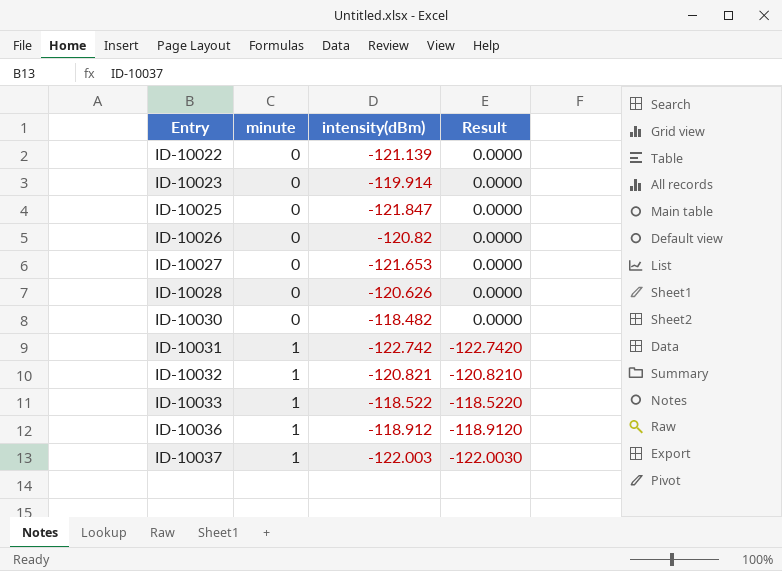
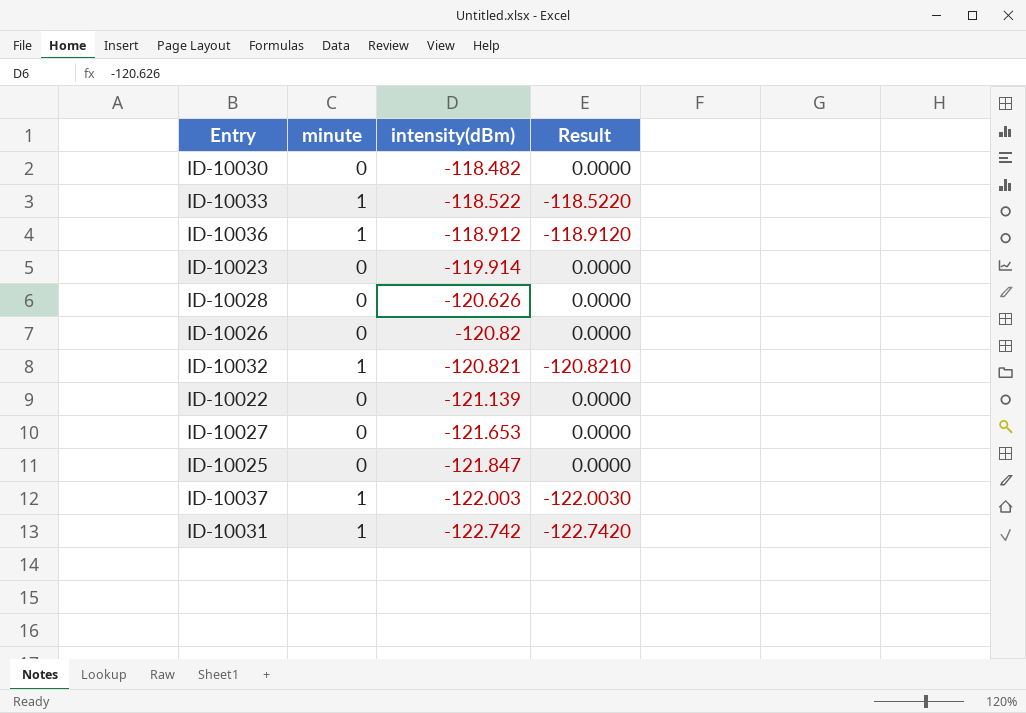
row order: Entry ascending -> intensity(dBm) descending

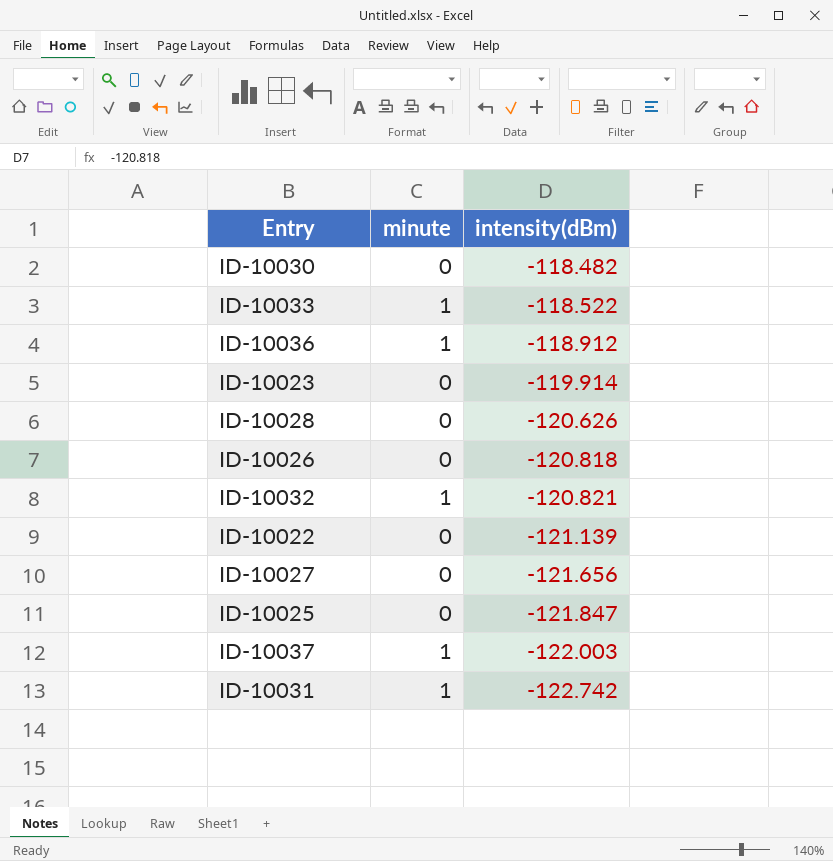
column Result | formula: [minute] * [intensity(dBm)] -> none
ID-10026 | intensity(dBm): -120.82 -> -120.818
ID-10027 | intensity(dBm): -121.653 -> -121.656

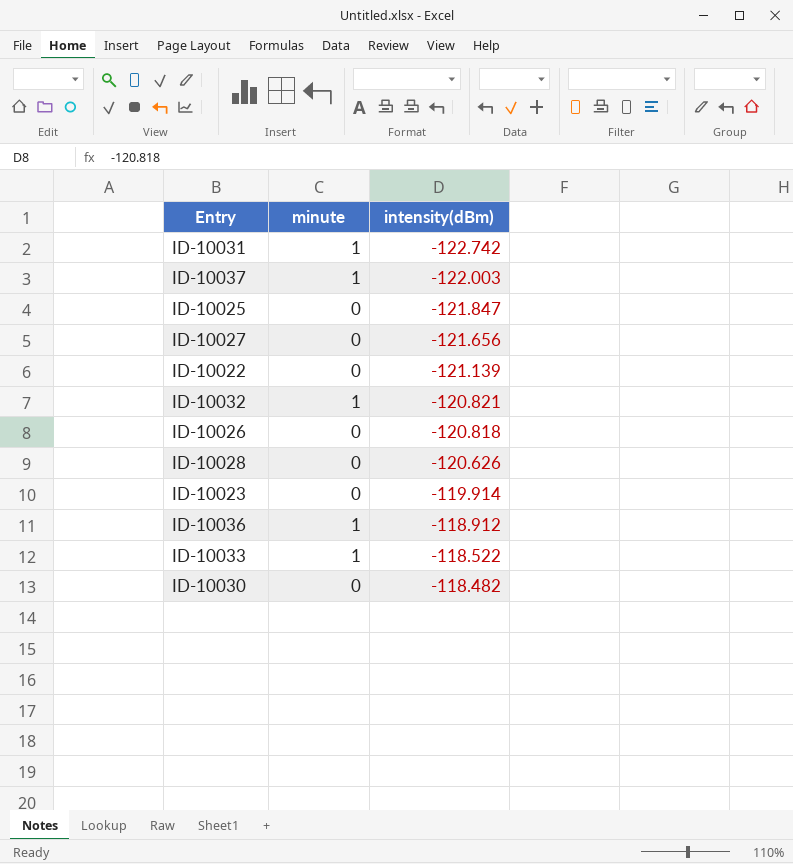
row order: intensity(dBm) descending -> intensity(dBm) ascending

